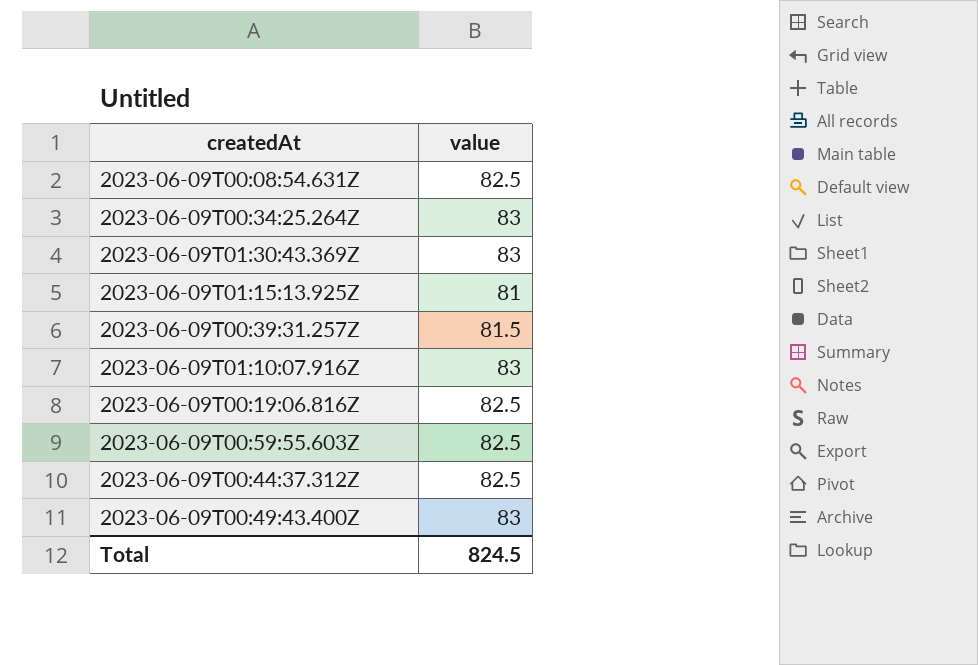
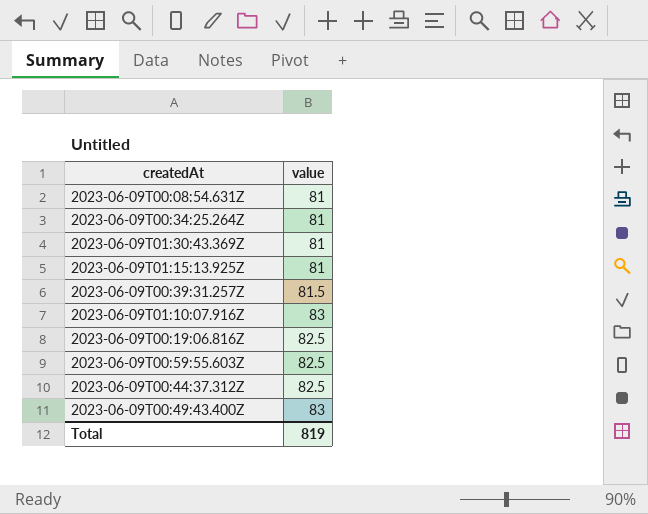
2023-06-09T00:08:54.631Z | value: 82.5 -> 81
2023-06-09T00:34:25.264Z | value: 83 -> 81
2023-06-09T01:30:43.369Z | value: 83 -> 81
Total | value: 824.5 -> 819

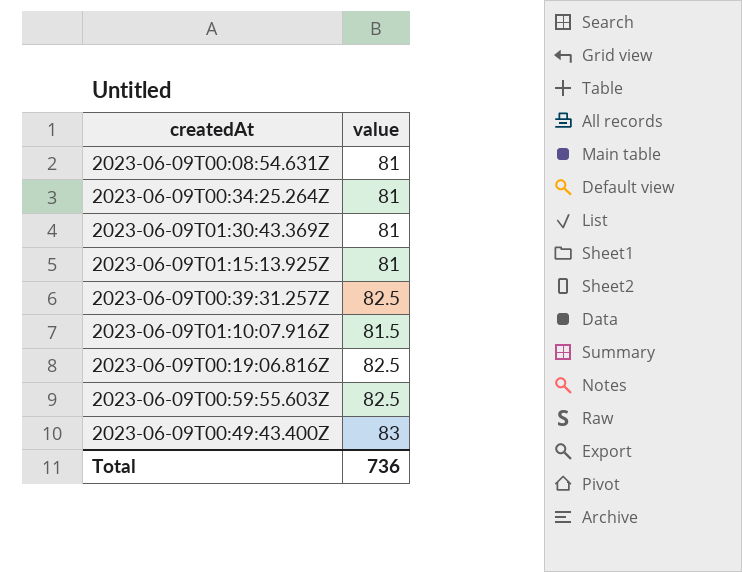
row 2023-06-09T00:44:37.312Z: 82.5 -> none
2023-06-09T00:39:31.257Z | value: 81.5 -> 82.5
2023-06-09T01:10:07.916Z | value: 83 -> 81.5
Total | value: 819 -> 736

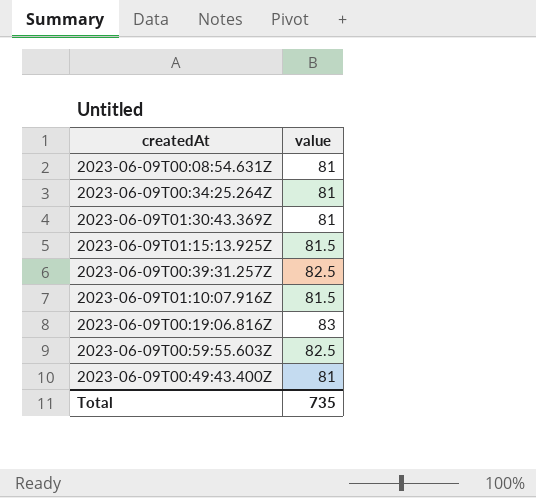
2023-06-09T01:15:13.925Z | value: 81 -> 81.5
2023-06-09T00:19:06.816Z | value: 82.5 -> 83
2023-06-09T00:49:43.400Z | value: 83 -> 81
Total | value: 736 -> 735

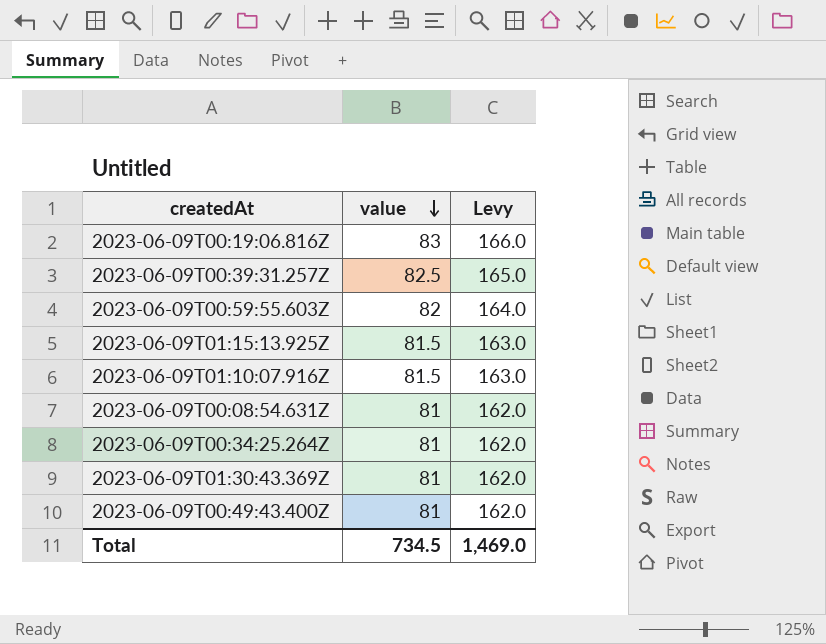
row order: none -> value descending
column Levy | formula: none -> [value] * 2
2023-06-09T00:59:55.603Z | value: 82.5 -> 82
Total | value: 735 -> 734.5

